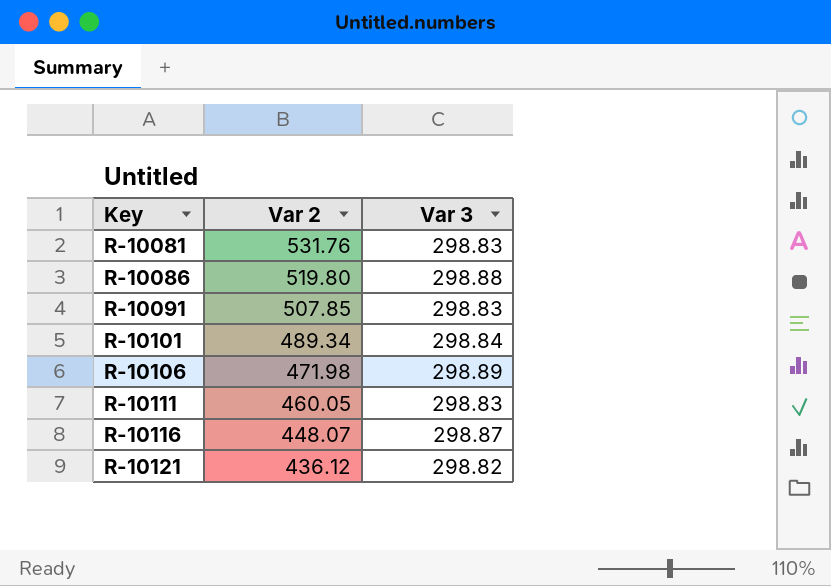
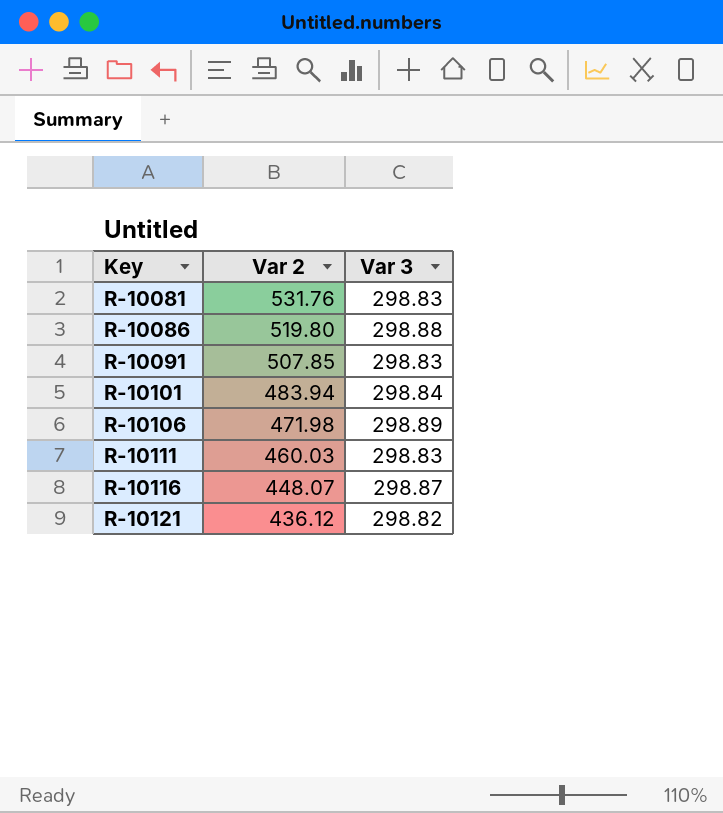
R-10101 | Var 2: 489.34 -> 483.94
R-10111 | Var 2: 460.05 -> 460.03

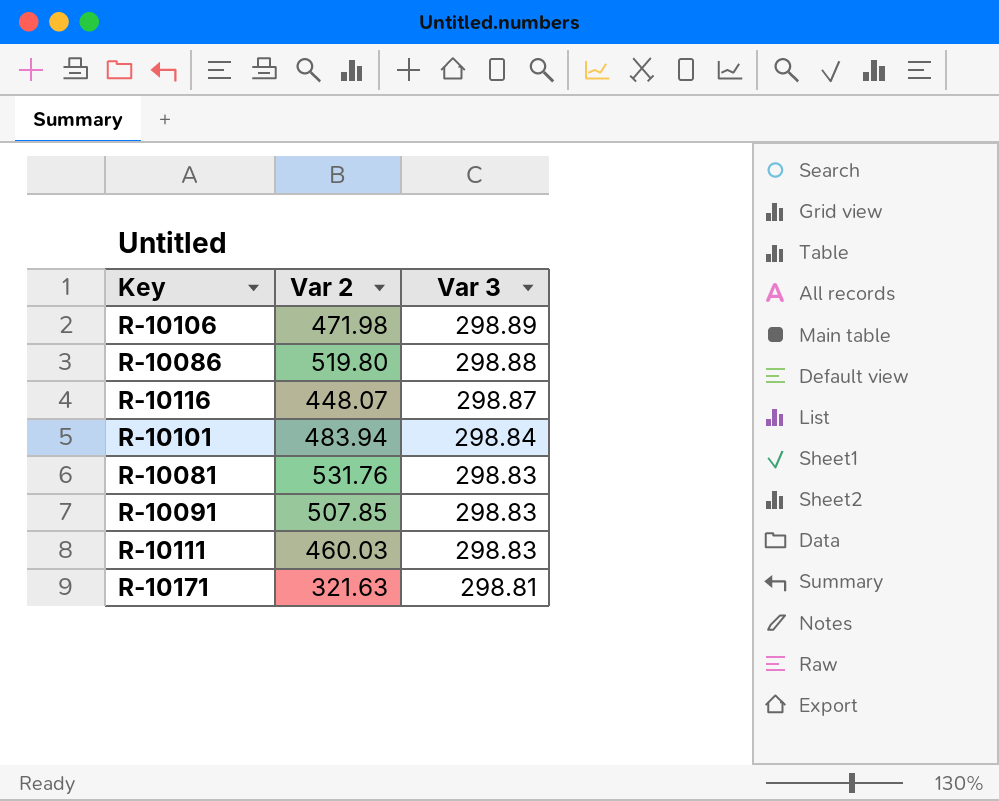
row order: Key ascending -> Var 3 descending
row R-10121: 436.12 | 298.82 -> none
row R-10171: none -> 321.63 | 298.81

